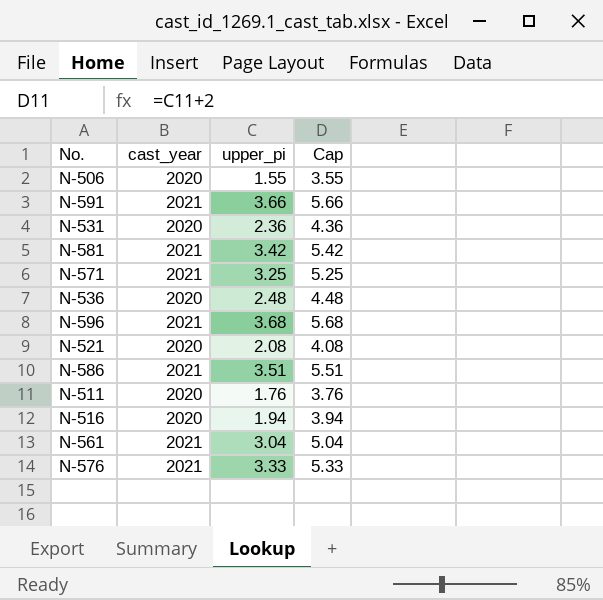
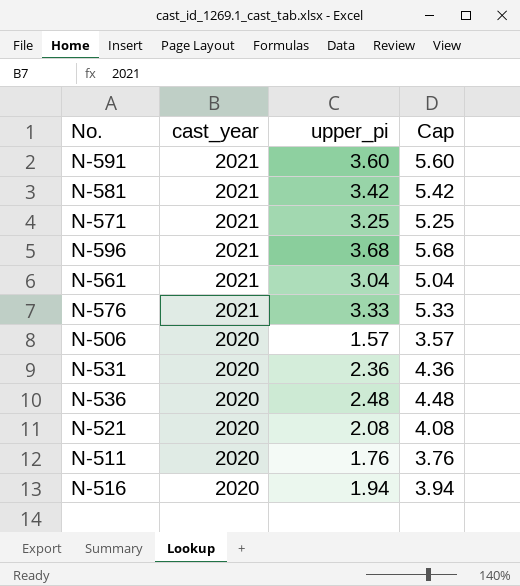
row order: none -> cast_year descending
row N-586: 2021 | 3.51 | 5.51 -> none
N-591 | upper_pi: 3.66 -> 3.60
N-591 | Cap: 5.66 -> 5.60
N-506 | upper_pi: 1.55 -> 1.57
N-506 | Cap: 3.55 -> 3.57

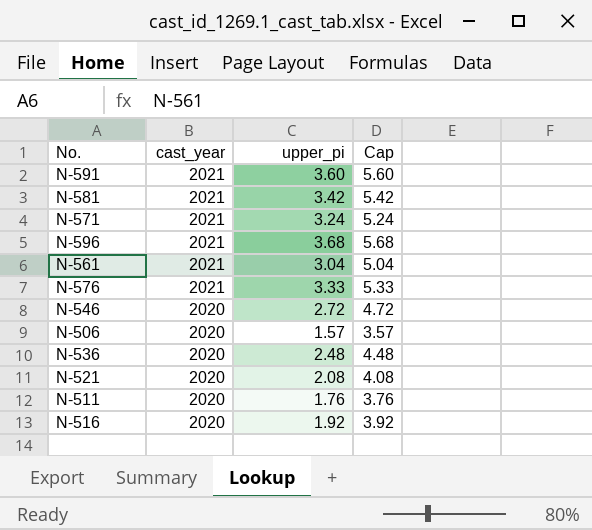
row N-531: 2020 | 2.36 | 4.36 -> none
N-571 | upper_pi: 3.25 -> 3.24
N-571 | Cap: 5.25 -> 5.24
row N-546: none -> 2020 | 2.72 | 4.72
N-516 | upper_pi: 1.94 -> 1.92
N-516 | Cap: 3.94 -> 3.92

